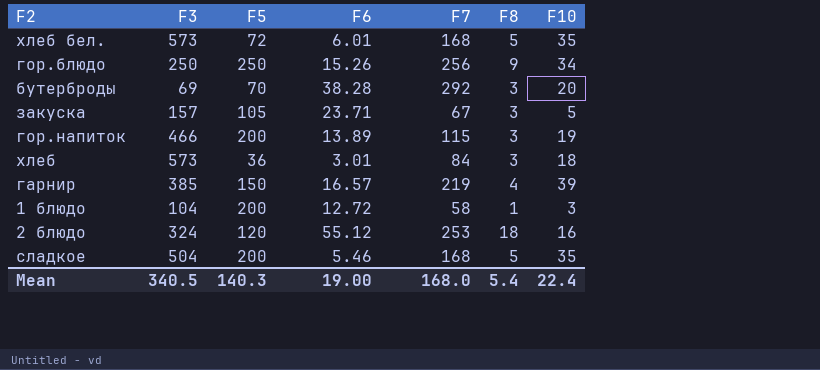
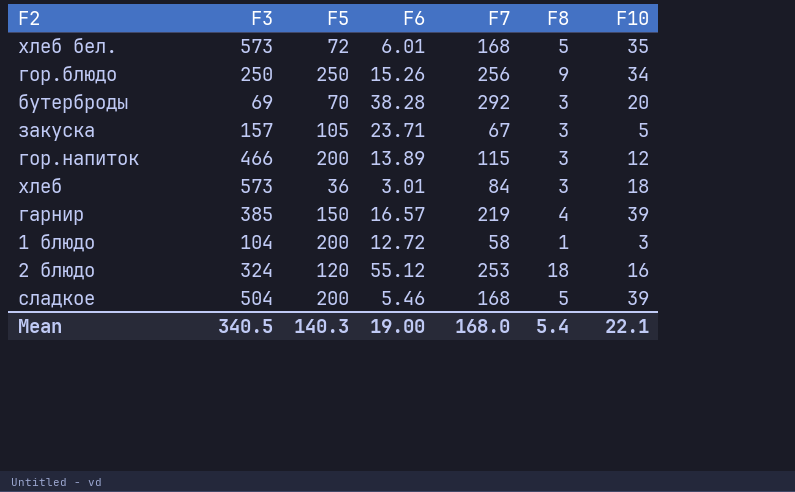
гор.напиток | F10: 19 -> 12
сладкое | F10: 35 -> 39
Mean | F10: 22.4 -> 22.1

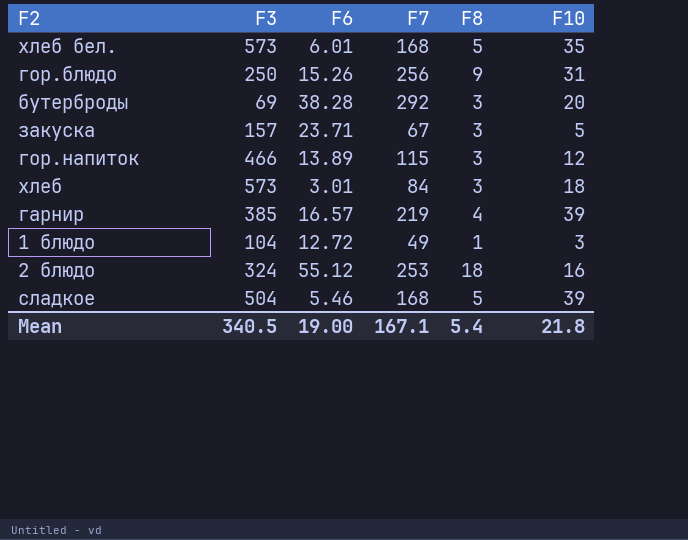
column F5 | position: 3 -> none
гор.блюдо | F10: 34 -> 31
1 блюдо | F7: 58 -> 49
Mean | F7: 168.0 -> 167.1
Mean | F10: 22.1 -> 21.8

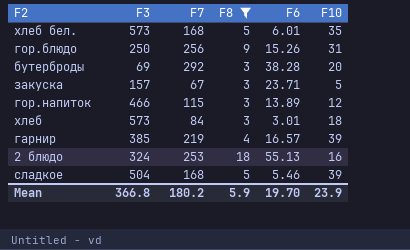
filter: none -> F8 != 1
column F6 | position: 3 -> 5
2 блюдо | F6: 55.12 -> 55.13
Mean | F3: 340.5 -> 366.8
Mean | F7: 167.1 -> 180.2
Mean | F8: 5.4 -> 5.9
Mean | F6: 19.00 -> 19.70
Mean | F10: 21.8 -> 23.9

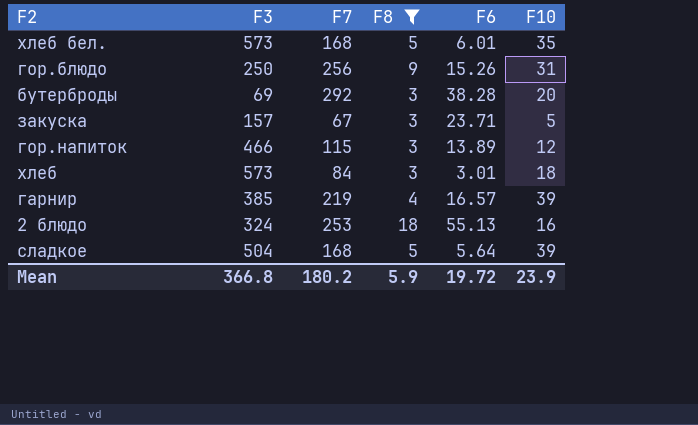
сладкое | F6: 5.46 -> 5.64
Mean | F6: 19.70 -> 19.72

